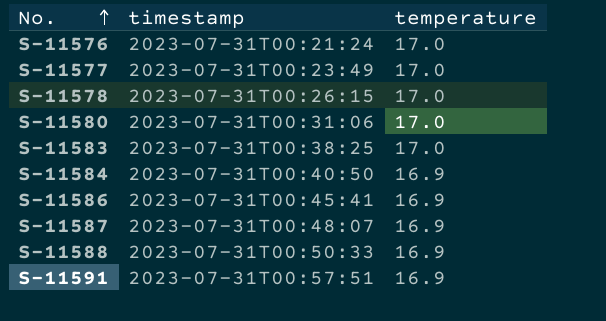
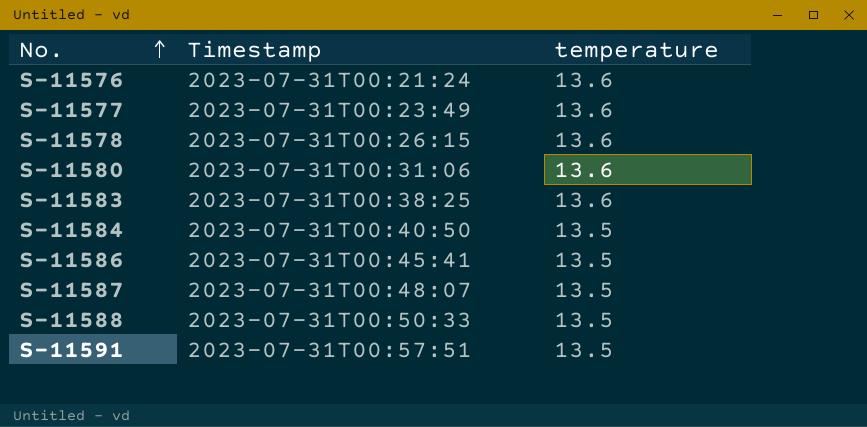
column name: timestamp -> Timestamp
S-11576 | temperature: 17.0 -> 13.6
S-11577 | temperature: 17.0 -> 13.6
S-11578 | temperature: 17.0 -> 13.6
S-11580 | temperature: 17.0 -> 13.6
S-11583 | temperature: 17.0 -> 13.6
S-11584 | temperature: 16.9 -> 13.5
S-11586 | temperature: 16.9 -> 13.5
S-11587 | temperature: 16.9 -> 13.5
S-11588 | temperature: 16.9 -> 13.5
S-11591 | temperature: 16.9 -> 13.5

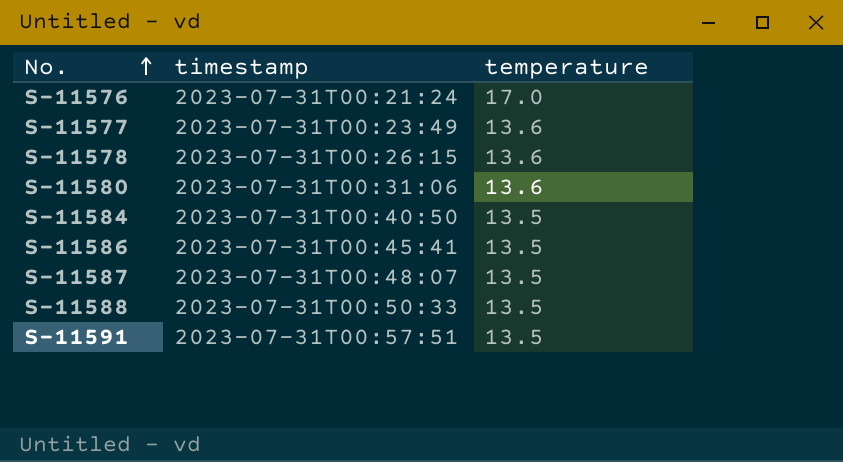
column name: Timestamp -> timestamp
row S-11583: 2023-07-31T00:38:25 | 13.6 -> none
S-11576 | temperature: 13.6 -> 17.0

